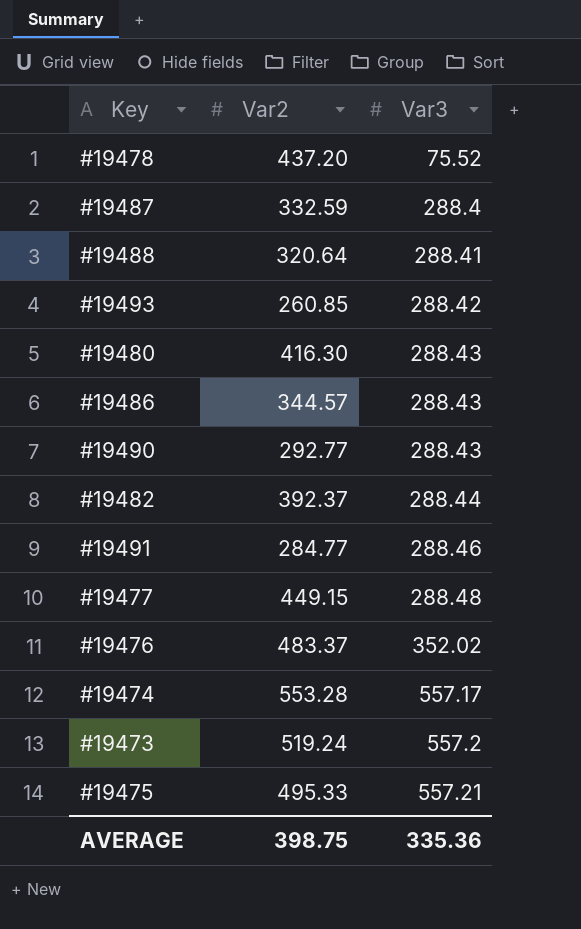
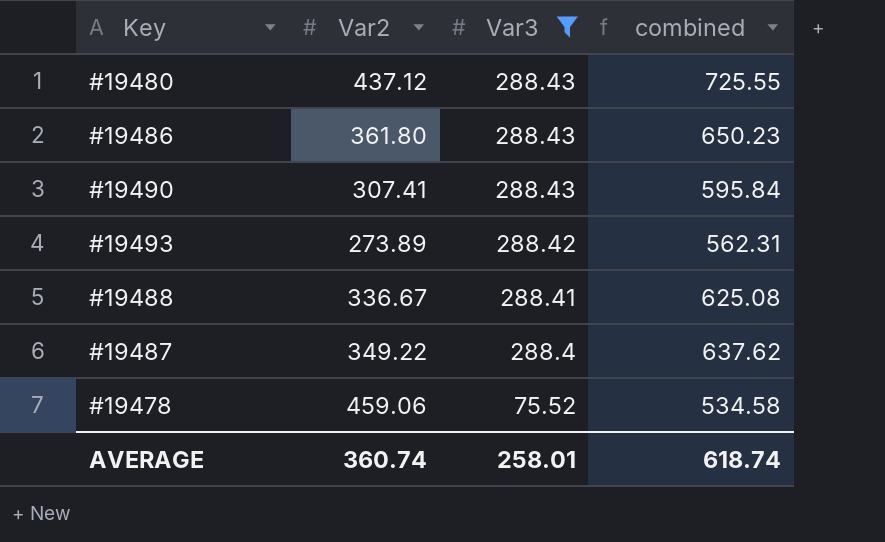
filter: none -> Var3 <= 288.43
row order: Var3 ascending -> Var3 descending
column combined | formula: none -> [Var2] + [Var3]
#19480 | Var2: 416.30 -> 437.12
#19486 | Var2: 344.57 -> 361.80
#19490 | Var2: 292.77 -> 307.41
#19493 | Var2: 260.85 -> 273.89
#19488 | Var2: 320.64 -> 336.67
#19487 | Var2: 332.59 -> 349.22
#19478 | Var2: 437.20 -> 459.06
AVERAGE | Var2: 398.75 -> 360.74
AVERAGE | Var3: 335.36 -> 258.01

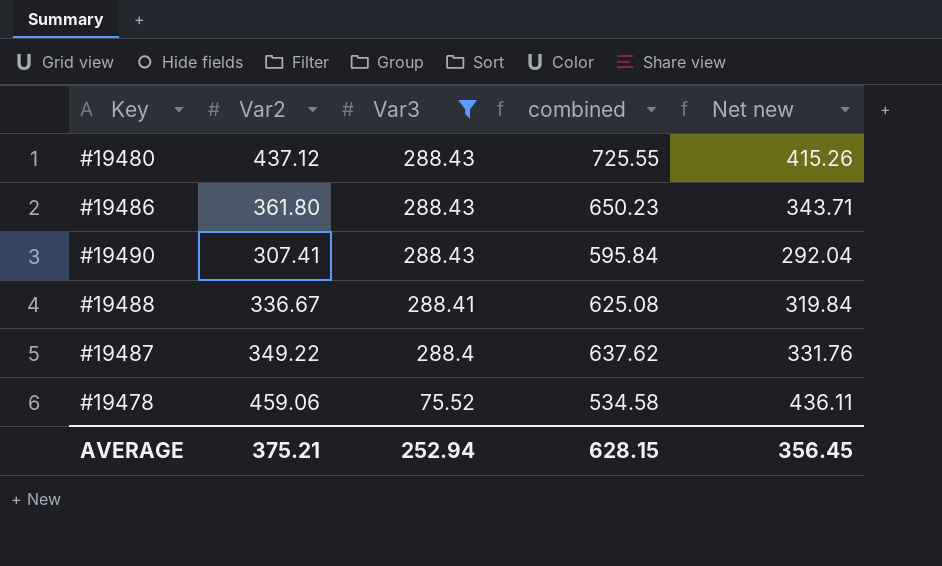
column Net new | formula: none -> [Var2] * 0.95
row #19493: 273.89 | 288.42 | 562.31 -> none
AVERAGE | Var2: 360.74 -> 375.21
AVERAGE | Var3: 258.01 -> 252.94
AVERAGE | combined: 618.74 -> 628.15

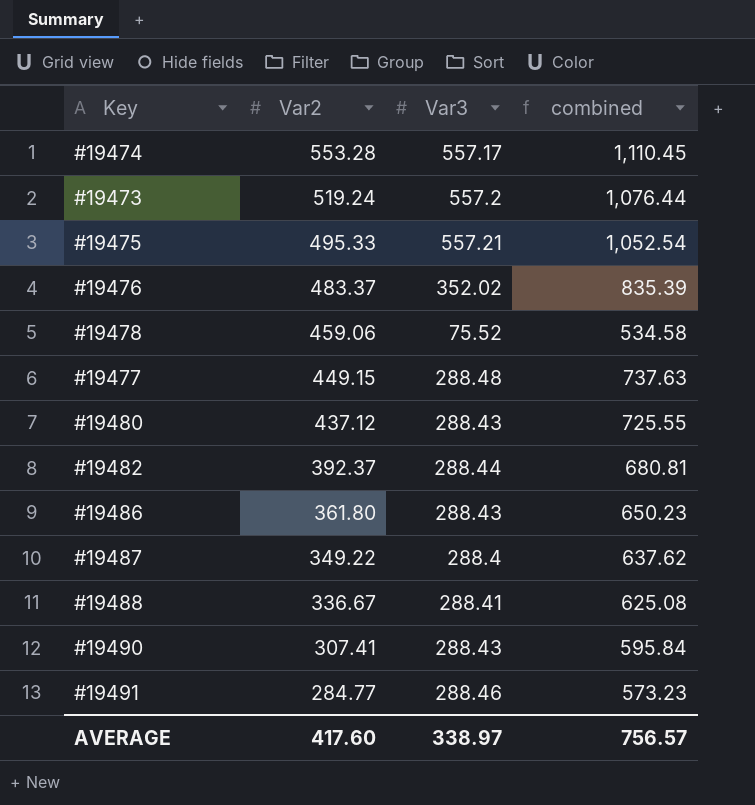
filter: Var3 <= 288.43 -> none
row order: Var3 descending -> Var2 descending
column Net new | formula: [Var2] * 0.95 -> none
AVERAGE | Var2: 375.21 -> 417.60
AVERAGE | Var3: 252.94 -> 338.97
AVERAGE | combined: 628.15 -> 756.57

